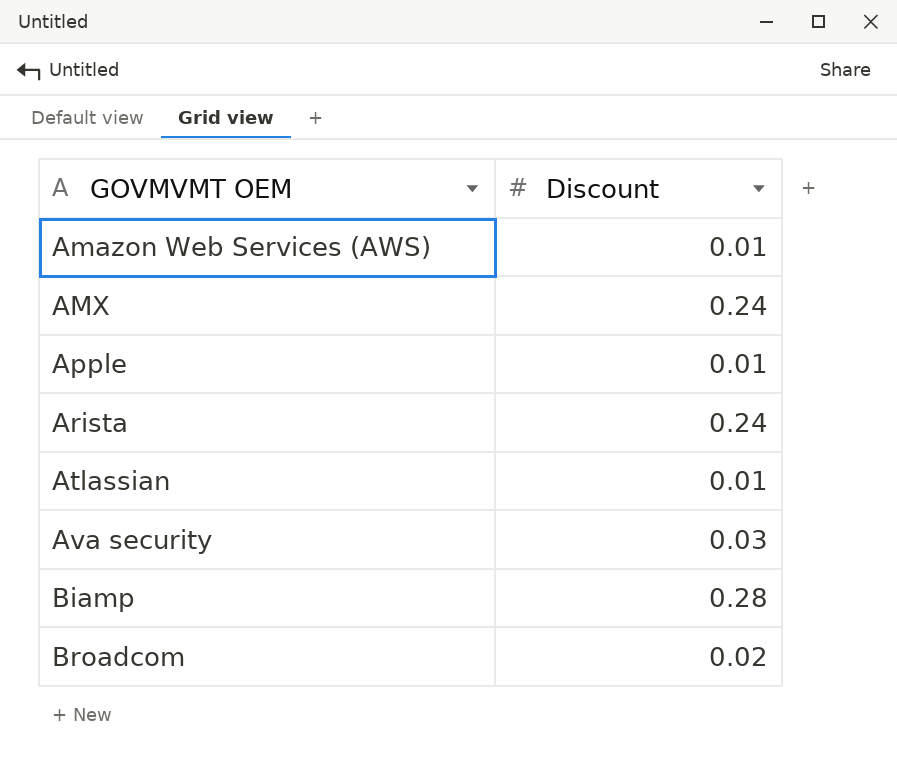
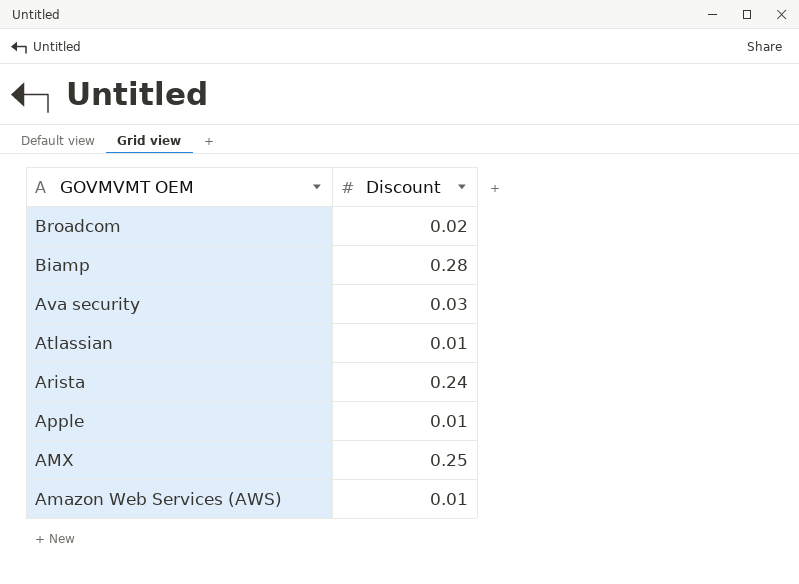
row order: GOVMVMT OEM ascending -> GOVMVMT OEM descending
AMX | Discount: 0.24 -> 0.25

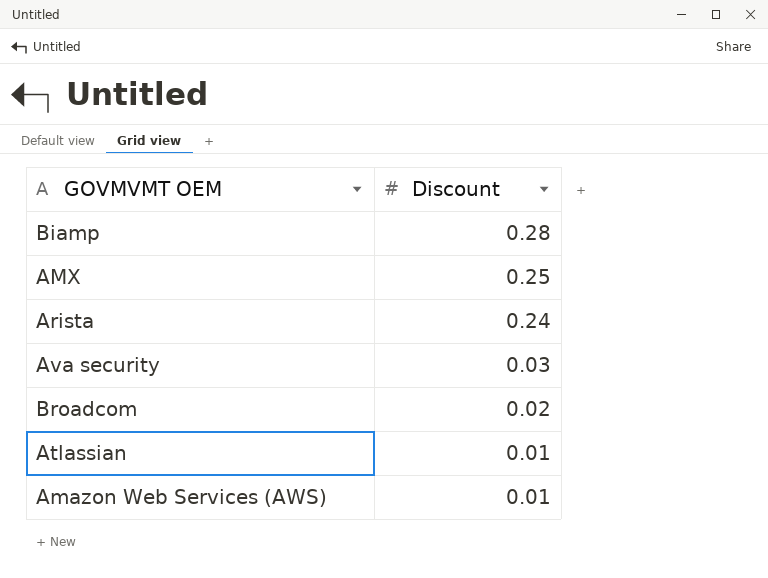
row order: GOVMVMT OEM descending -> Discount descending
row Apple: 0.01 -> none

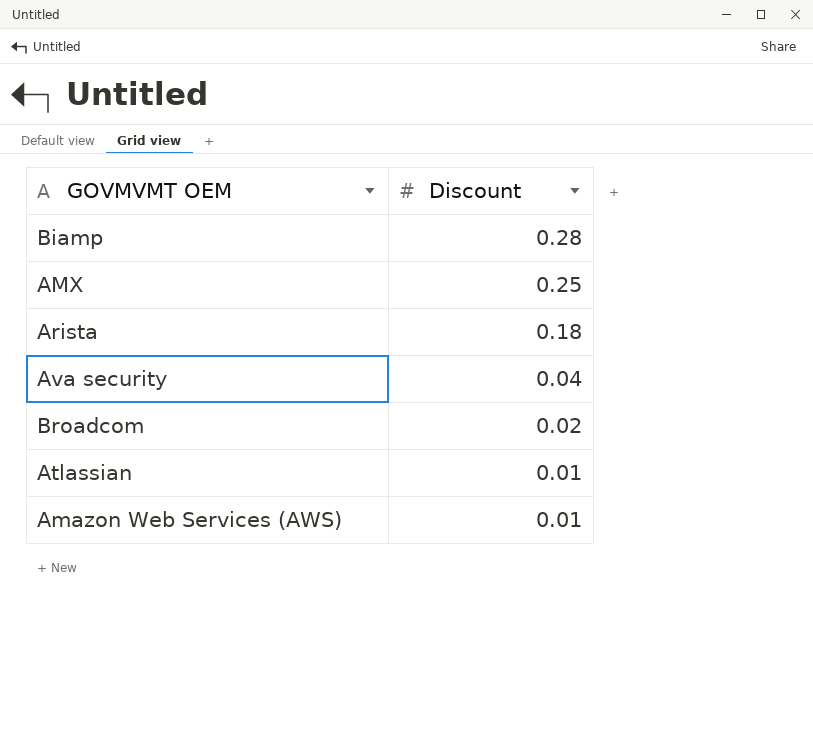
Arista | Discount: 0.24 -> 0.18
Ava security | Discount: 0.03 -> 0.04

